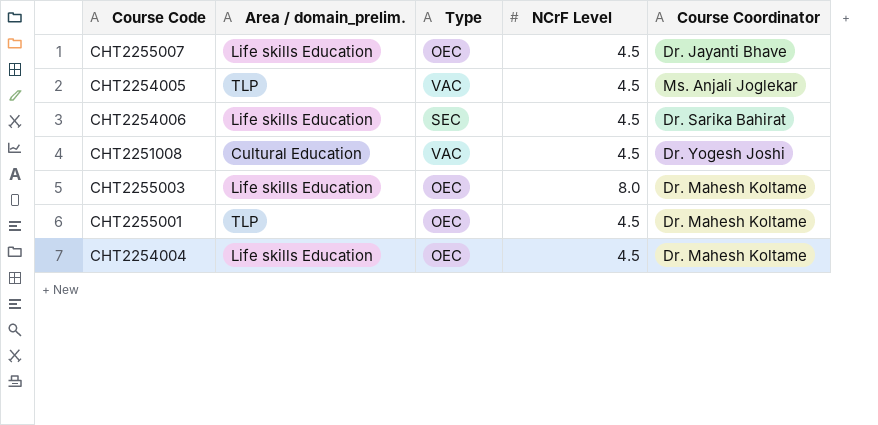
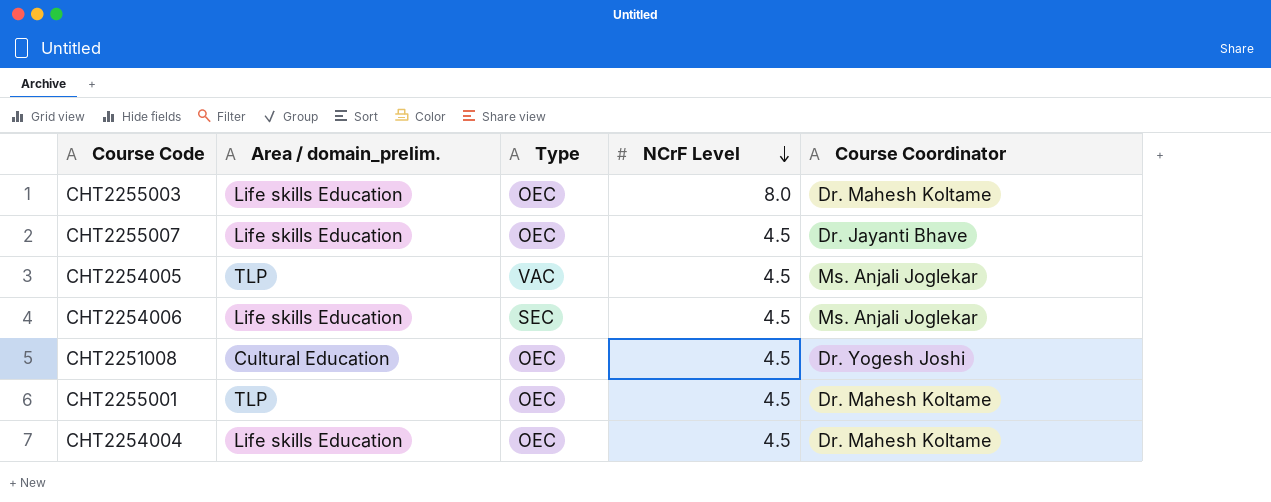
row order: none -> NCrF Level descending
CHT2254006 | Course Coordinator: Dr. Sarika Bahirat -> Ms. Anjali Joglekar
CHT2251008 | Type: VAC -> OEC

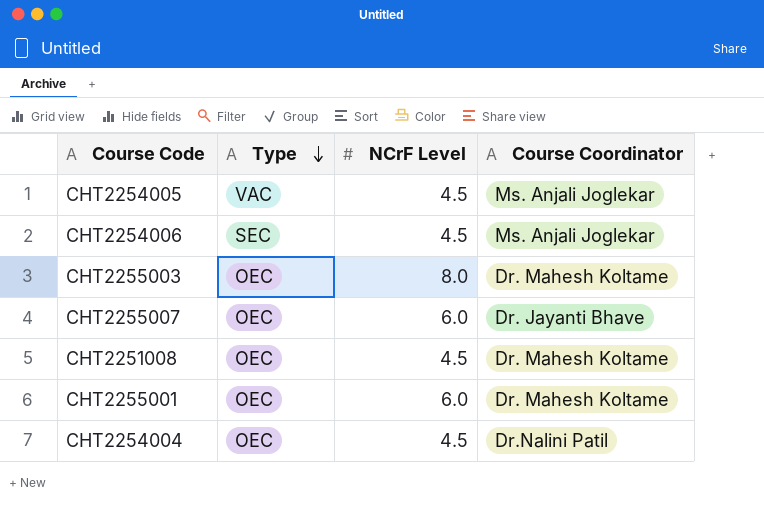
row order: NCrF Level descending -> Type descending
column Area / domain_prelim. | position: 2 -> none
CHT2255007 | NCrF Level: 4.5 -> 6.0
CHT2251008 | Course Coordinator: Dr. Yogesh Joshi -> Dr. Mahesh Koltame
CHT2255001 | NCrF Level: 4.5 -> 6.0
CHT2254004 | Course Coordinator: Dr. Mahesh Koltame -> Dr.Nalini Patil

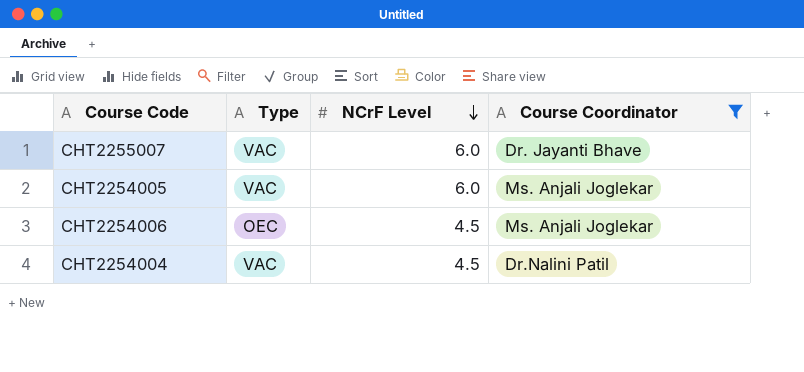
filter: none -> Course Coordinator != Dr. Mahesh Koltame
row order: Type descending -> NCrF Level descending
CHT2255007 | Type: OEC -> VAC
CHT2254005 | NCrF Level: 4.5 -> 6.0
CHT2254006 | Type: SEC -> OEC
CHT2254004 | Type: OEC -> VAC

